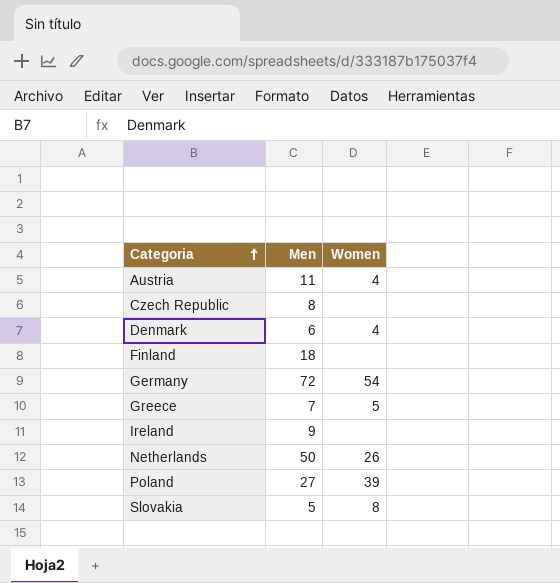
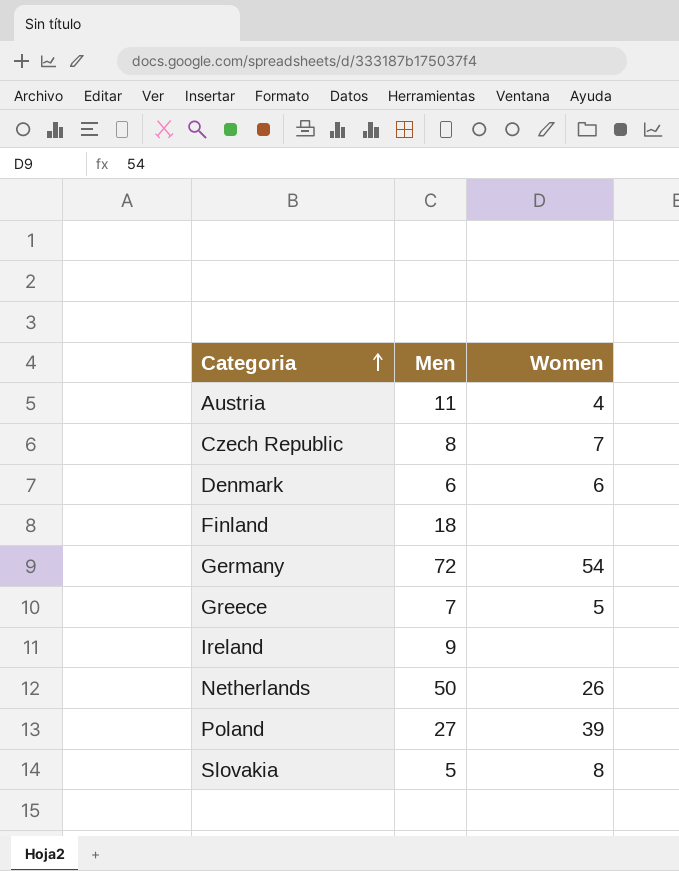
Czech Republic | Women: none -> 7
Denmark | Women: 4 -> 6

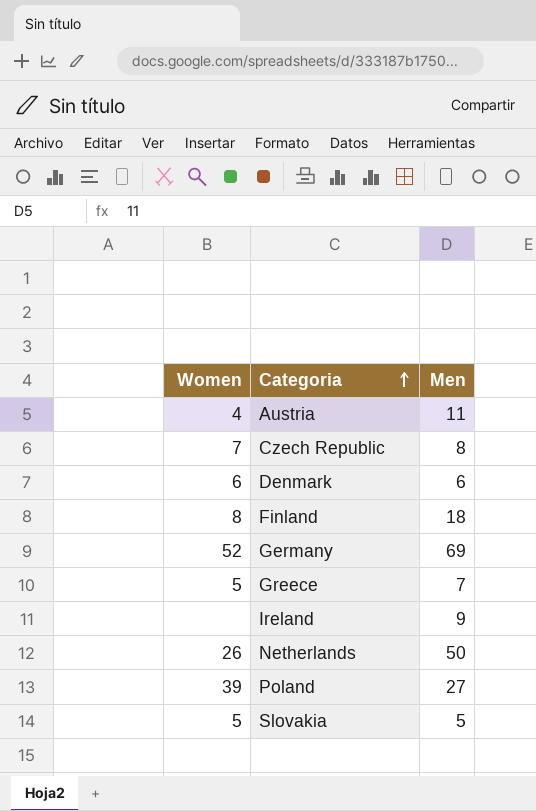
column Women | position: 3 -> 1
Finland | Women: none -> 8
Germany | Women: 54 -> 52
Germany | Men: 72 -> 69
Slovakia | Women: 8 -> 5

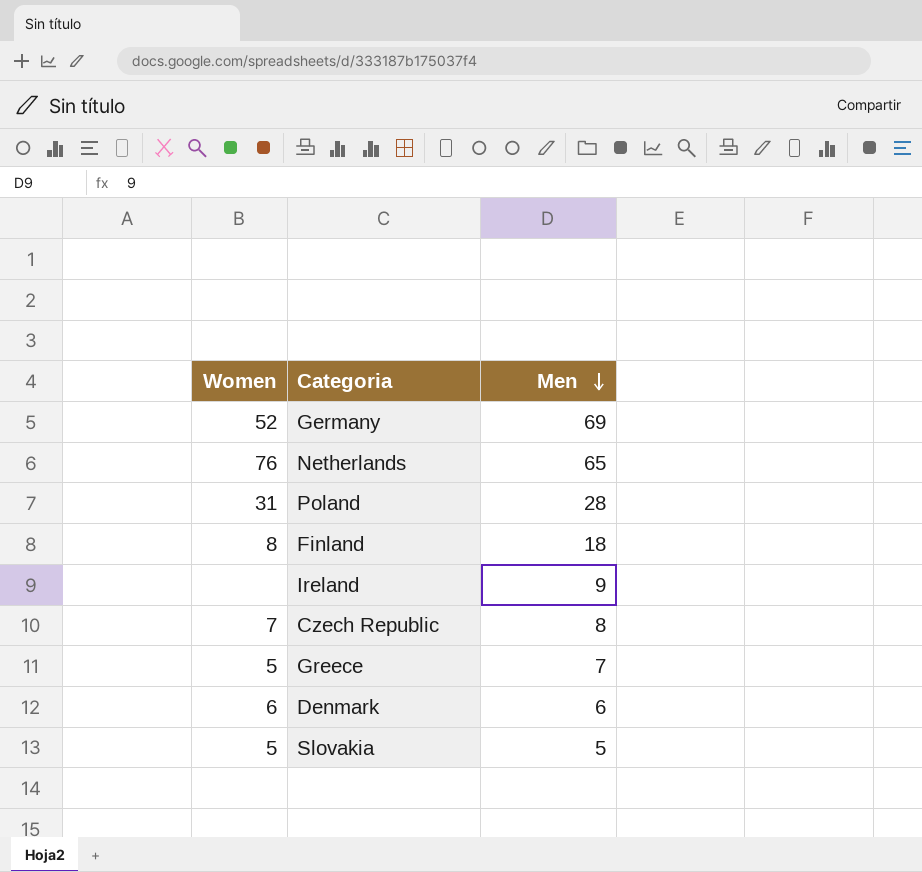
row order: Categoria ascending -> Men descending
row Austria: 4 | 11 -> none
Netherlands | Women: 26 -> 76
Netherlands | Men: 50 -> 65
Poland | Women: 39 -> 31
Poland | Men: 27 -> 28

